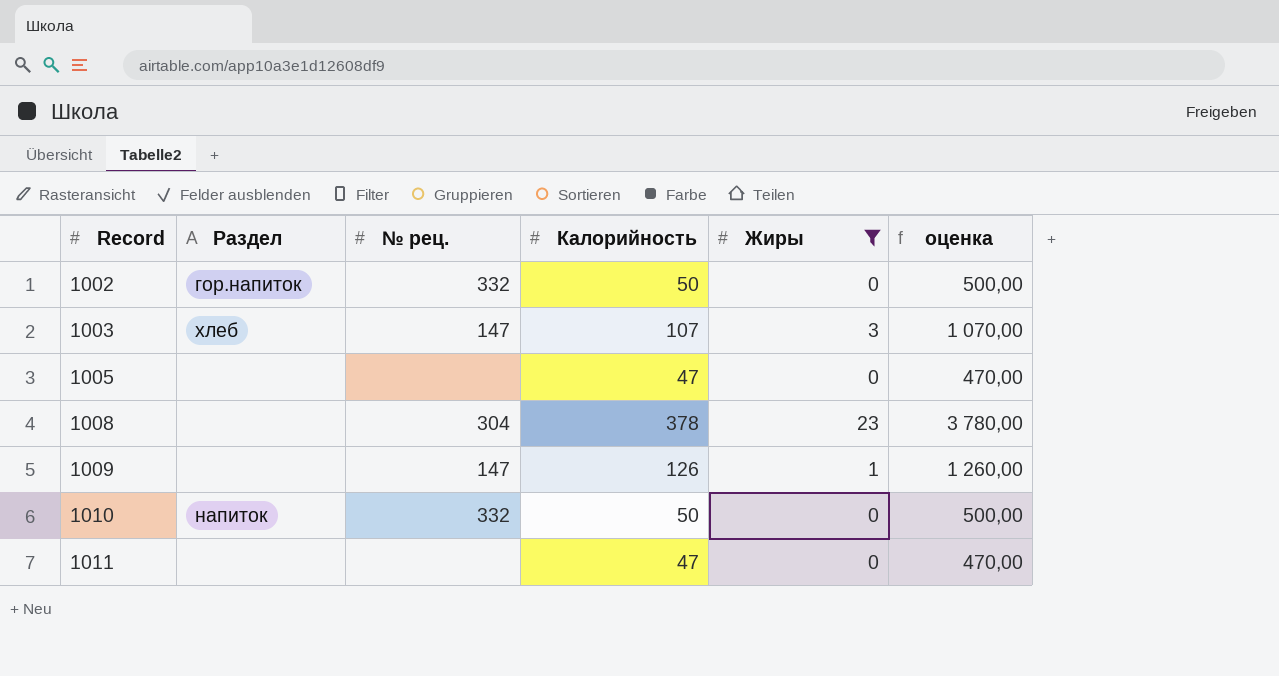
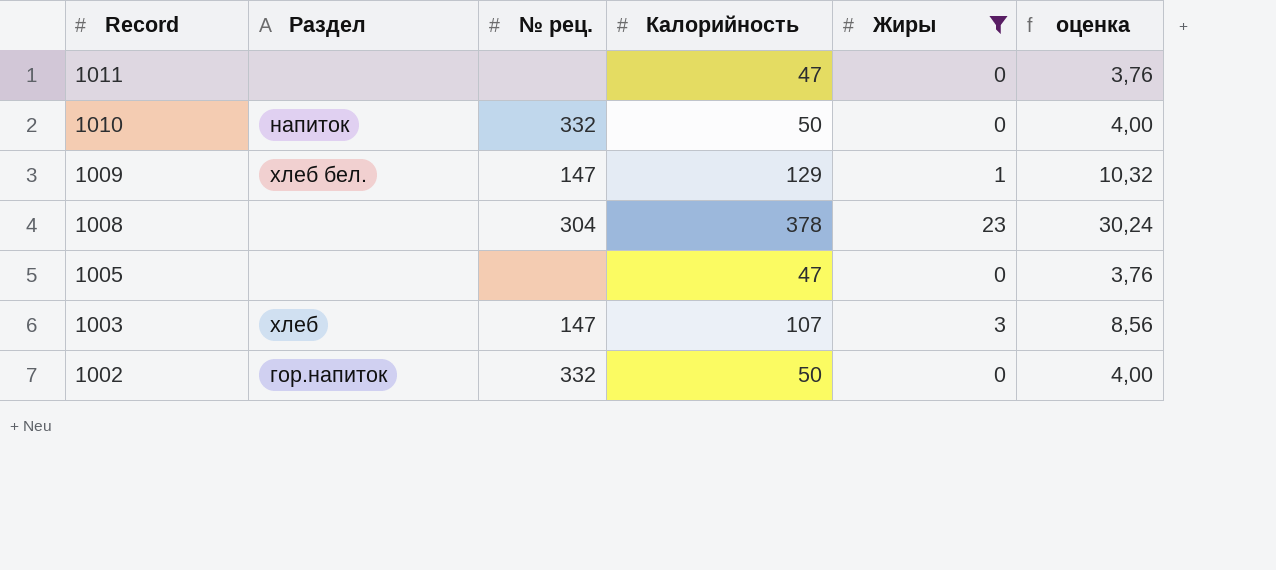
row order: Record ascending -> Record descending
column оценка | formula: [Калорийность] * 10 -> [Калорийность] * 0,08
1009 | Раздел: none -> хлеб бел.
1009 | Калорийность: 126 -> 129

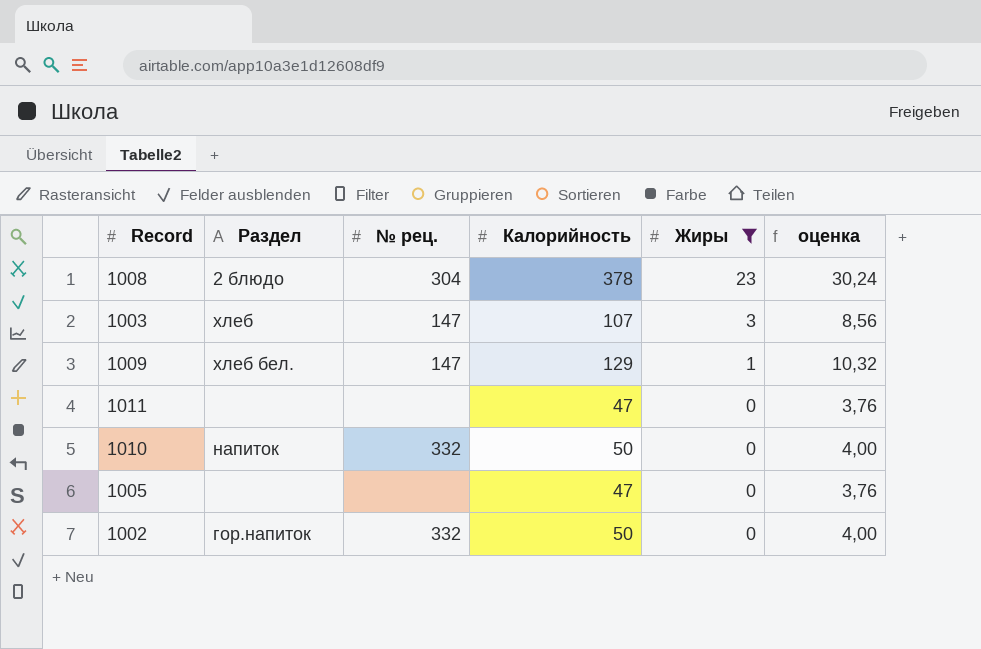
row order: Record descending -> Жиры descending
1008 | Раздел: none -> 2 блюдо

